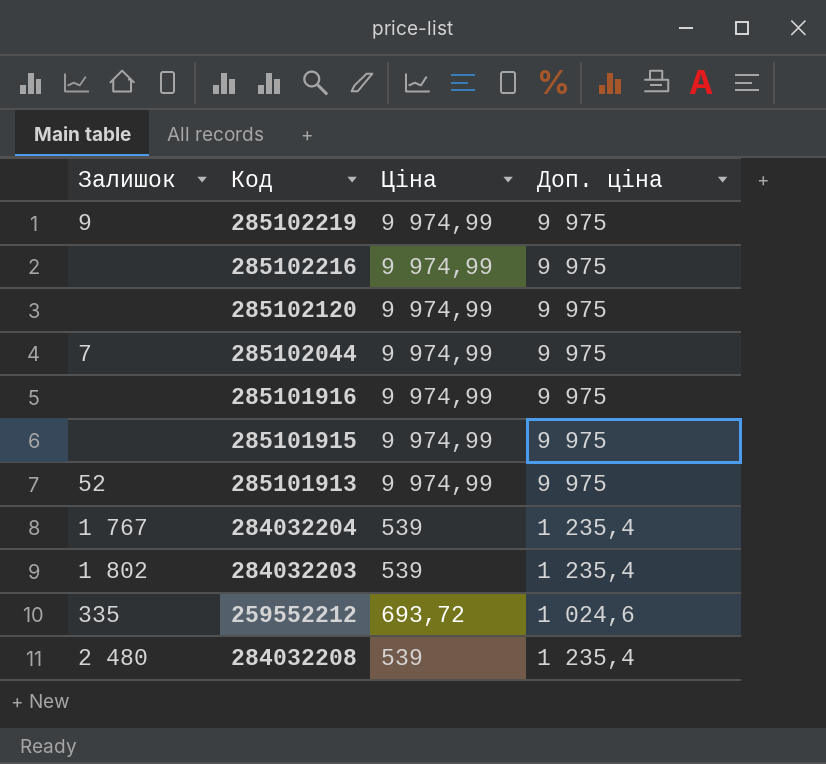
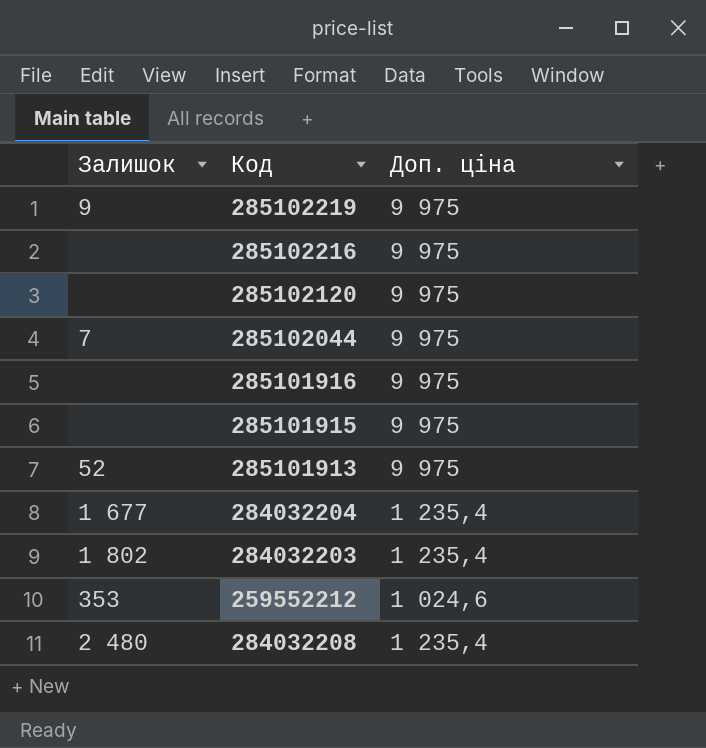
column Ціна | position: 3 -> none
284032204 | Залишок: 1 767 -> 1 677
259552212 | Залишок: 335 -> 353

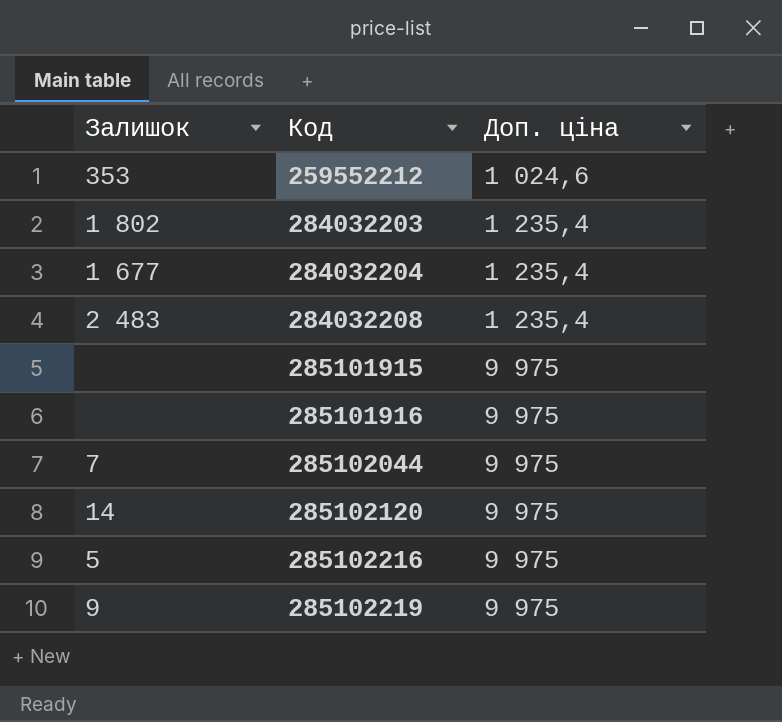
row order: none -> Код ascending
row 285101913: 52 | 9 975 -> none
284032208 | Залишок: 2 480 -> 2 483
285102120 | Залишок: none -> 14
285102216 | Залишок: none -> 5

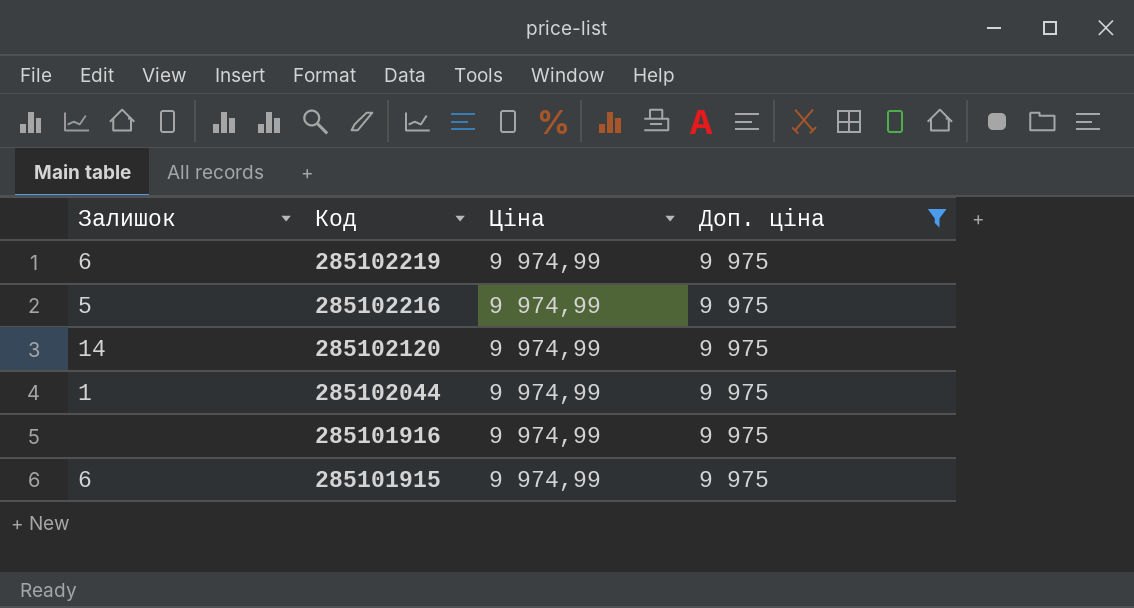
filter: none -> Доп. ціна = 9 975
row order: Код ascending -> Код descending
column Ціна | position: none -> 3
285102219 | Залишок: 9 -> 6
285102044 | Залишок: 7 -> 1
285101915 | Залишок: none -> 6

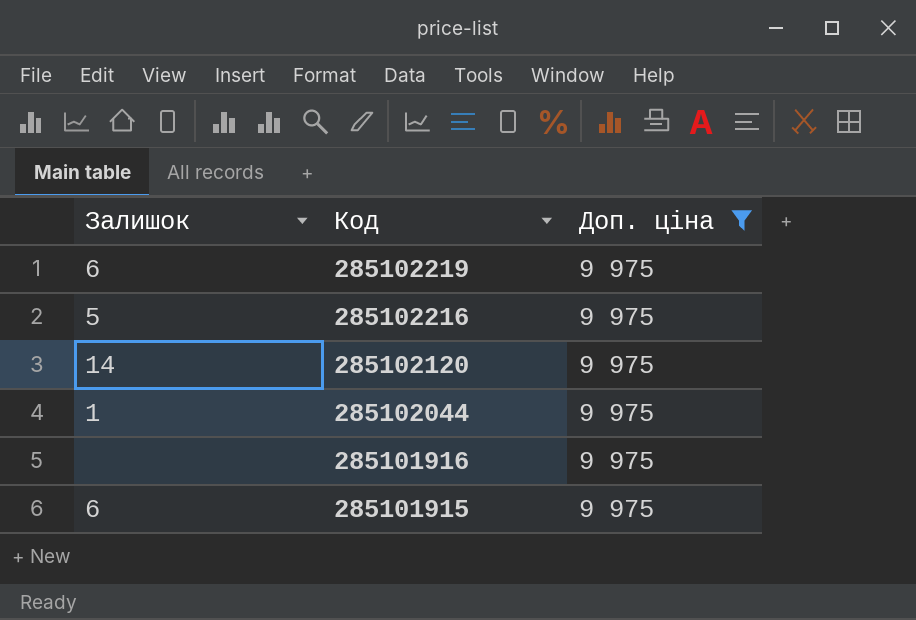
column Ціна | position: 3 -> none

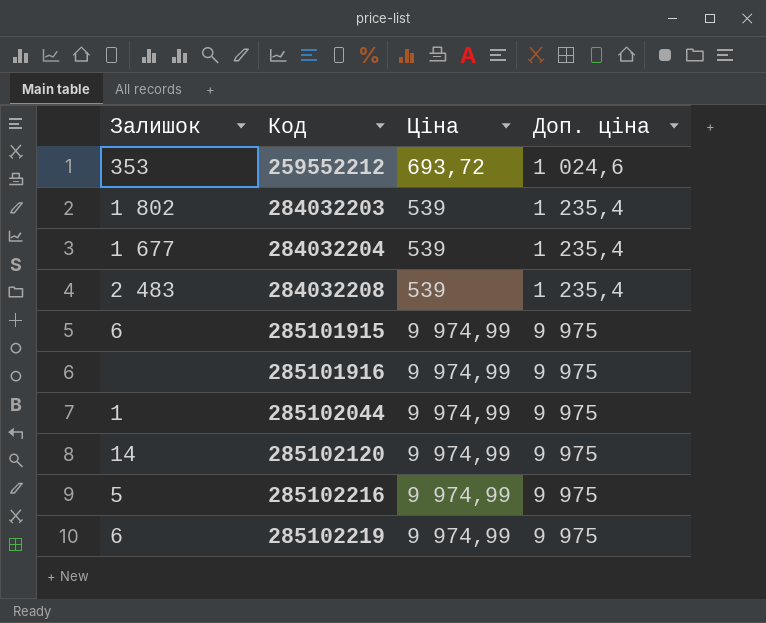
filter: Доп. ціна = 9 975 -> none
row order: Код descending -> Код ascending
column Ціна | position: none -> 3

